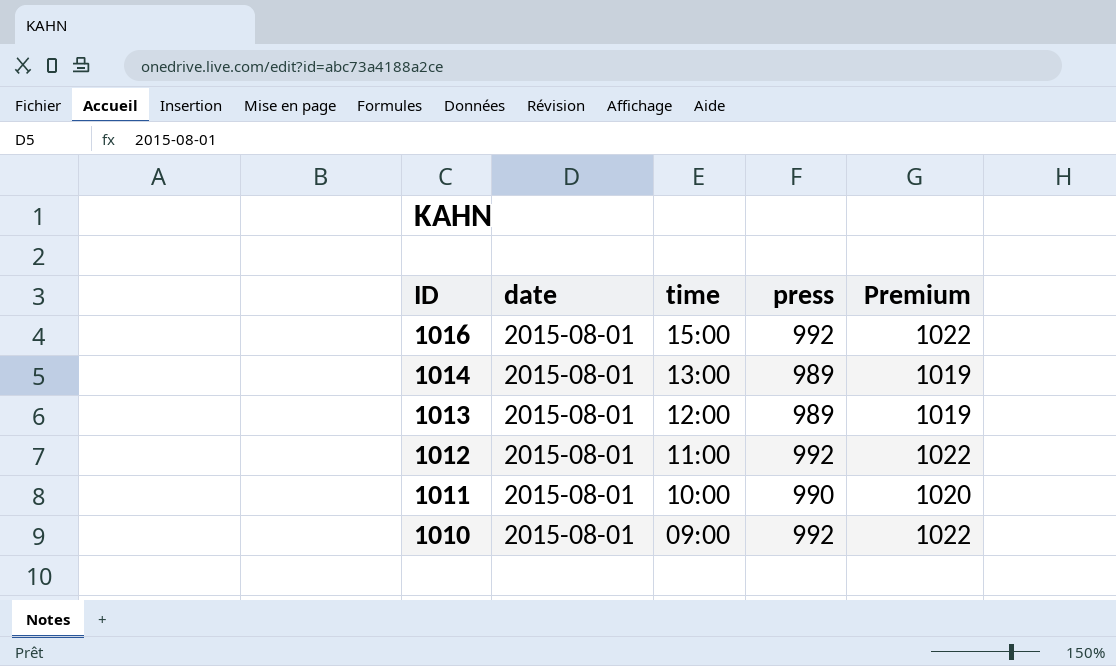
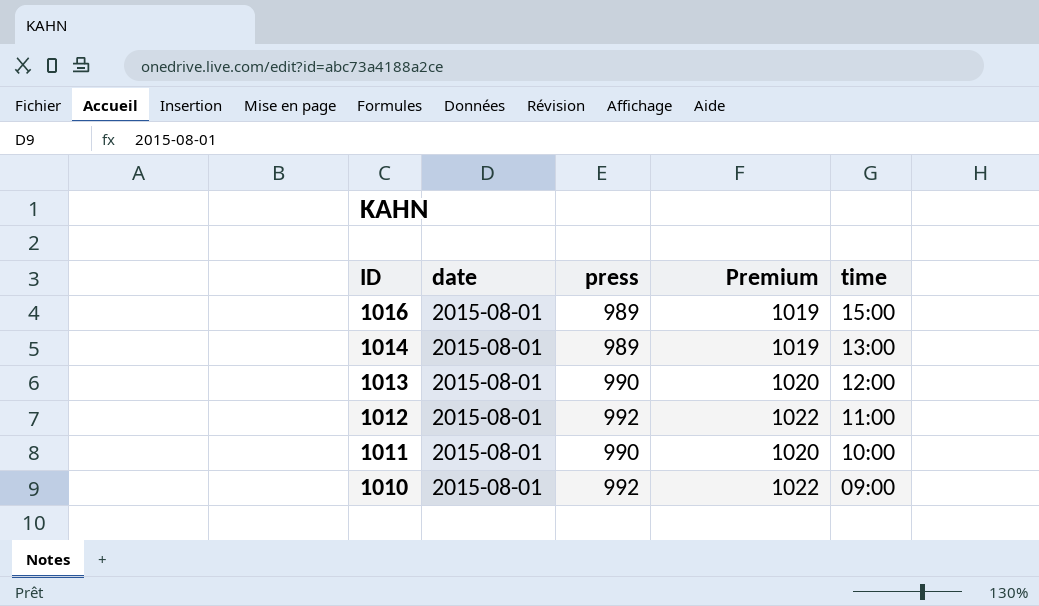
column time | position: 3 -> 5
1016 | press: 992 -> 989
1016 | Premium: 1022 -> 1019
1013 | press: 989 -> 990
1013 | Premium: 1019 -> 1020

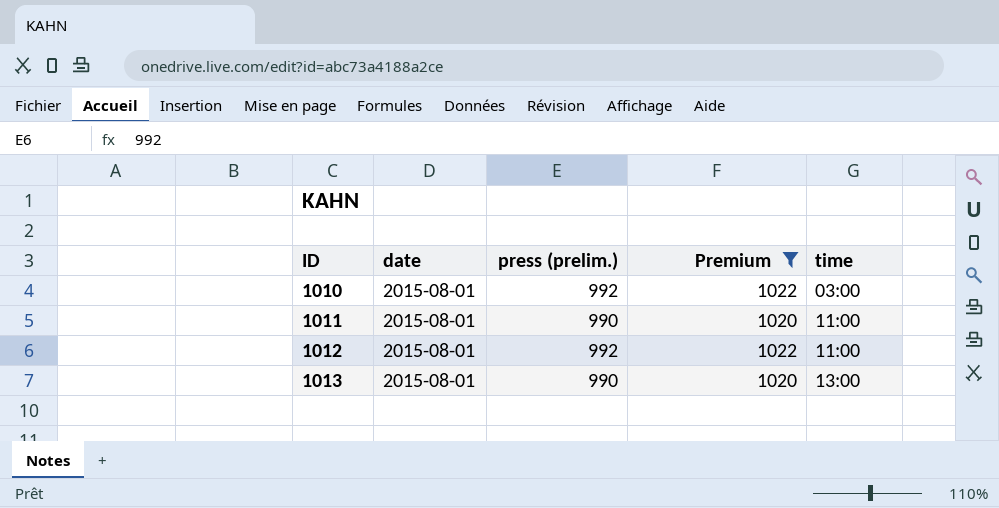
filter: none -> Premium != 1019
row order: ID descending -> ID ascending
column name: press -> press (prelim.)
1010 | time: 09:00 -> 03:00
1011 | time: 10:00 -> 11:00
1013 | time: 12:00 -> 13:00

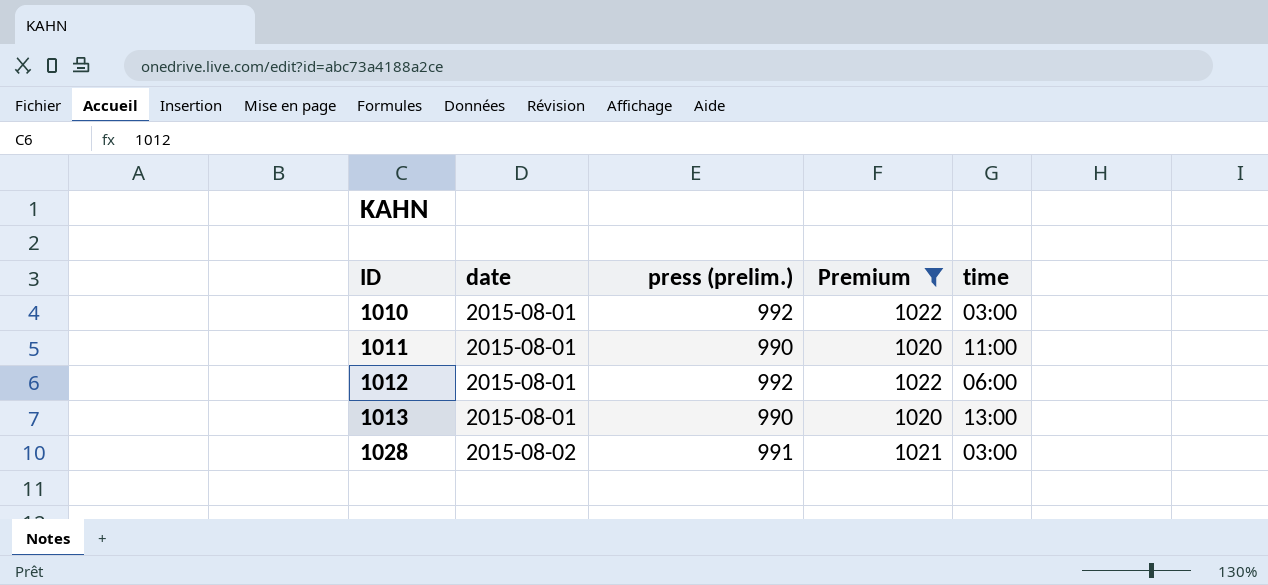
1012 | time: 11:00 -> 06:00
row 1028: none -> 2015-08-02 | 991 | 1021 | 03:00

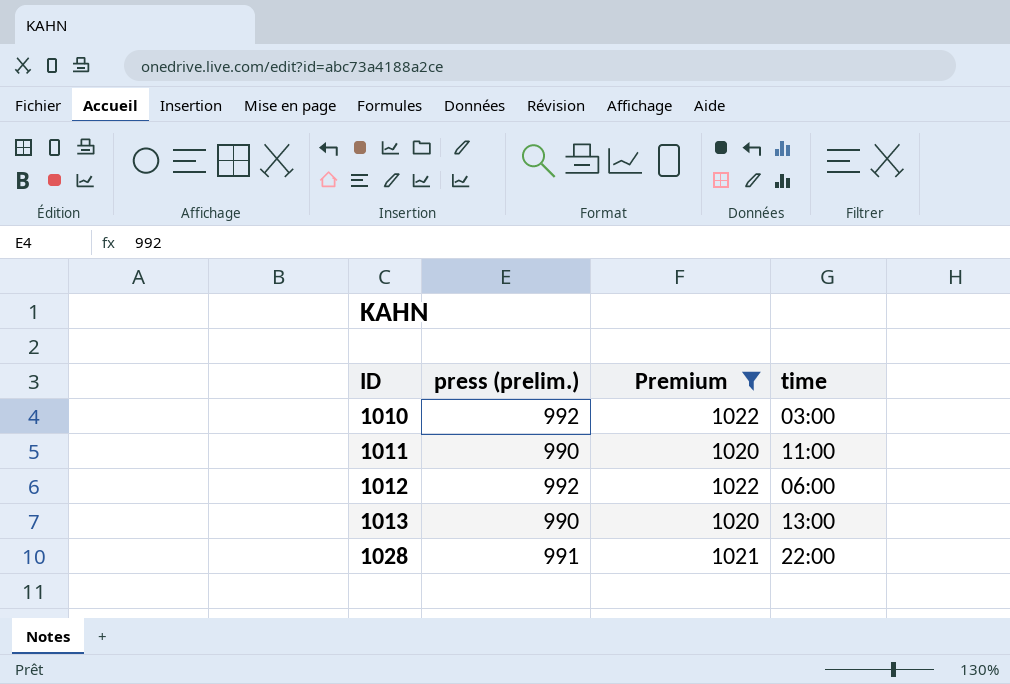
column date | position: 2 -> none
1028 | time: 03:00 -> 22:00

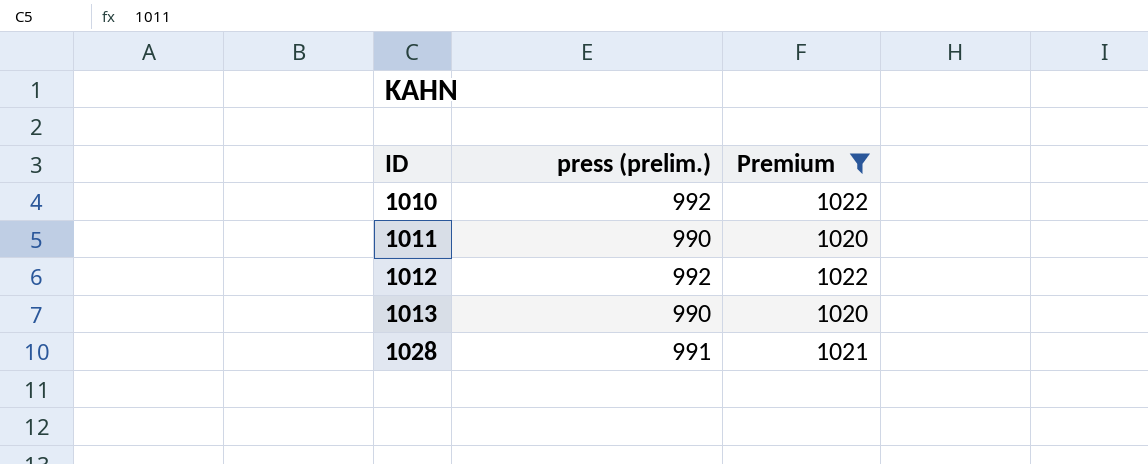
column time | position: 4 -> none

